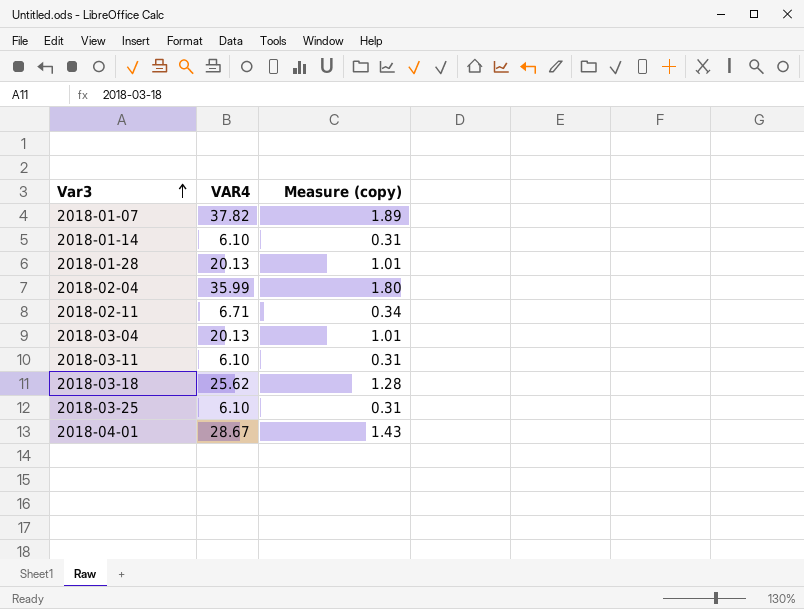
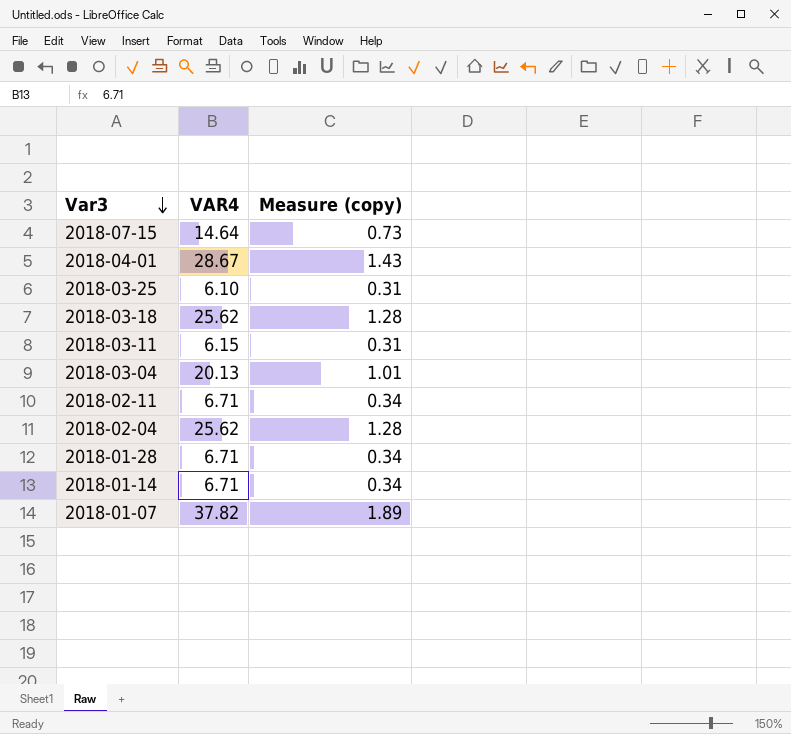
row order: Var3 ascending -> Var3 descending
row 2018-07-15: none -> 14.64 | 0.73
2018-03-11 | VAR4: 6.10 -> 6.15
2018-02-04 | VAR4: 35.99 -> 25.62
2018-02-04 | Measure (copy): 1.80 -> 1.28
2018-01-28 | VAR4: 20.13 -> 6.71
2018-01-28 | Measure (copy): 1.01 -> 0.34
2018-01-14 | VAR4: 6.10 -> 6.71
2018-01-14 | Measure (copy): 0.31 -> 0.34

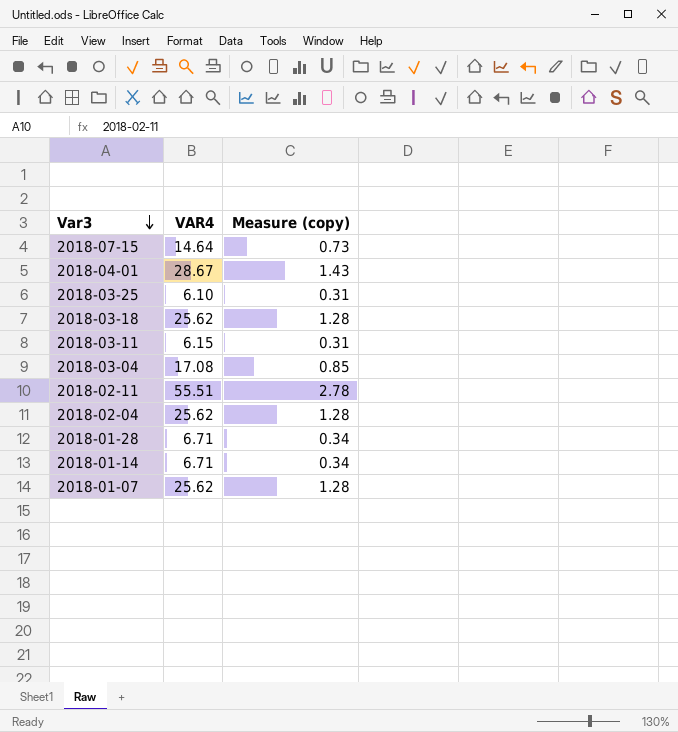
2018-03-04 | VAR4: 20.13 -> 17.08
2018-03-04 | Measure (copy): 1.01 -> 0.85
2018-02-11 | VAR4: 6.71 -> 55.51
2018-02-11 | Measure (copy): 0.34 -> 2.78
2018-01-07 | VAR4: 37.82 -> 25.62
2018-01-07 | Measure (copy): 1.89 -> 1.28

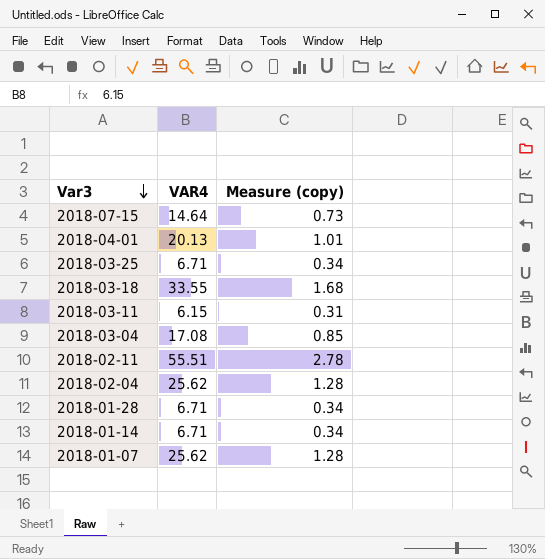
2018-04-01 | VAR4: 28.67 -> 20.13
2018-04-01 | Measure (copy): 1.43 -> 1.01
2018-03-25 | VAR4: 6.10 -> 6.71
2018-03-25 | Measure (copy): 0.31 -> 0.34
2018-03-18 | VAR4: 25.62 -> 33.55
2018-03-18 | Measure (copy): 1.28 -> 1.68

